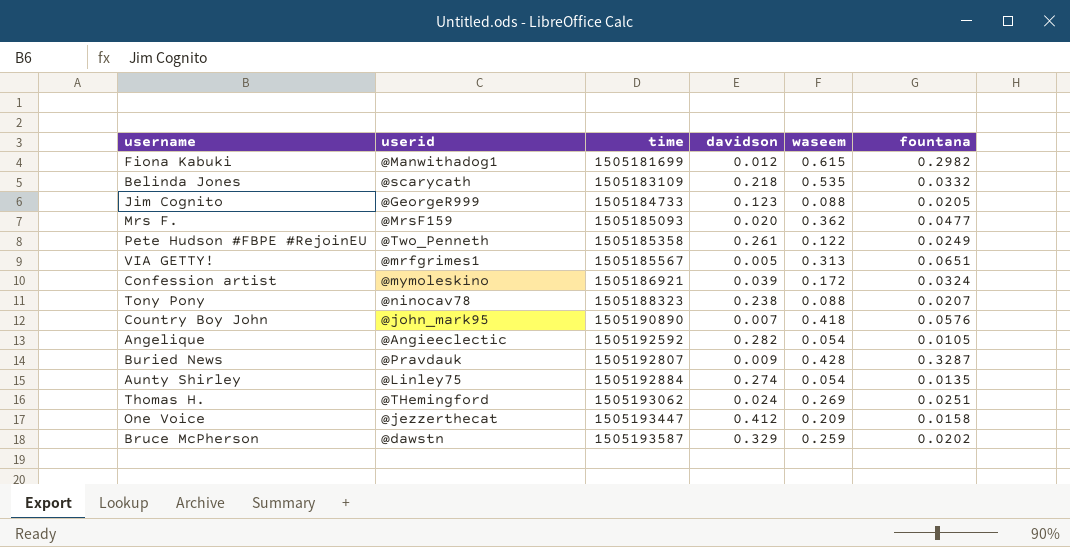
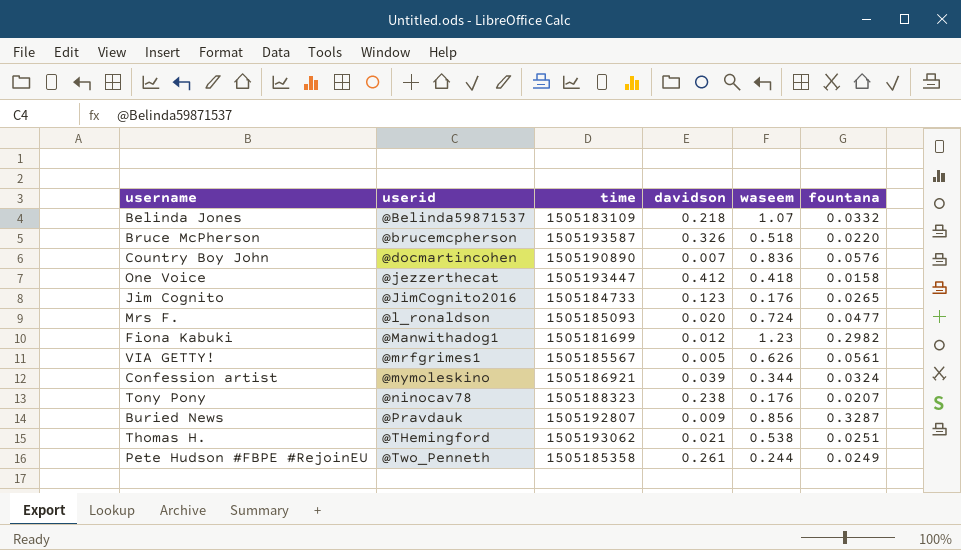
row order: time ascending -> userid ascending
row Angelique: @Angieeclectic | 1505192592 | 0.282 | 0.054 | 0.0105 -> none
row Aunty Shirley: @Linley75 | 1505192884 | 0.274 | 0.054 | 0.0135 -> none
Belinda Jones | userid: @scarycath -> @Belinda59871537
Belinda Jones | waseem: 0.535 -> 1.07
Bruce McPherson | userid: @dawstn -> @brucemcpherson
Bruce McPherson | davidson: 0.329 -> 0.326
Bruce McPherson | waseem: 0.259 -> 0.518
Bruce McPherson | fountana: 0.0202 -> 0.0220
Country Boy John | userid: @john_mark95 -> @docmartincohen
Country Boy John | waseem: 0.418 -> 0.836
One Voice | waseem: 0.209 -> 0.418
Jim Cognito | userid: @GeorgeR999 -> @JimCognito2016
Jim Cognito | waseem: 0.088 -> 0.176
Jim Cognito | fountana: 0.0205 -> 0.0265
Mrs F. | userid: @MrsF159 -> @l_ronaldson
Mrs F. | waseem: 0.362 -> 0.724
Fiona Kabuki | waseem: 0.615 -> 1.23
VIA GETTY! | waseem: 0.313 -> 0.626
VIA GETTY! | fountana: 0.0651 -> 0.0561
Confession artist | waseem: 0.172 -> 0.344
Tony Pony | waseem: 0.088 -> 0.176
Buried News | waseem: 0.428 -> 0.856
Thomas H. | davidson: 0.024 -> 0.021
Thomas H. | waseem: 0.269 -> 0.538
Pete Hudson #FBPE #RejoinEU | waseem: 0.122 -> 0.244

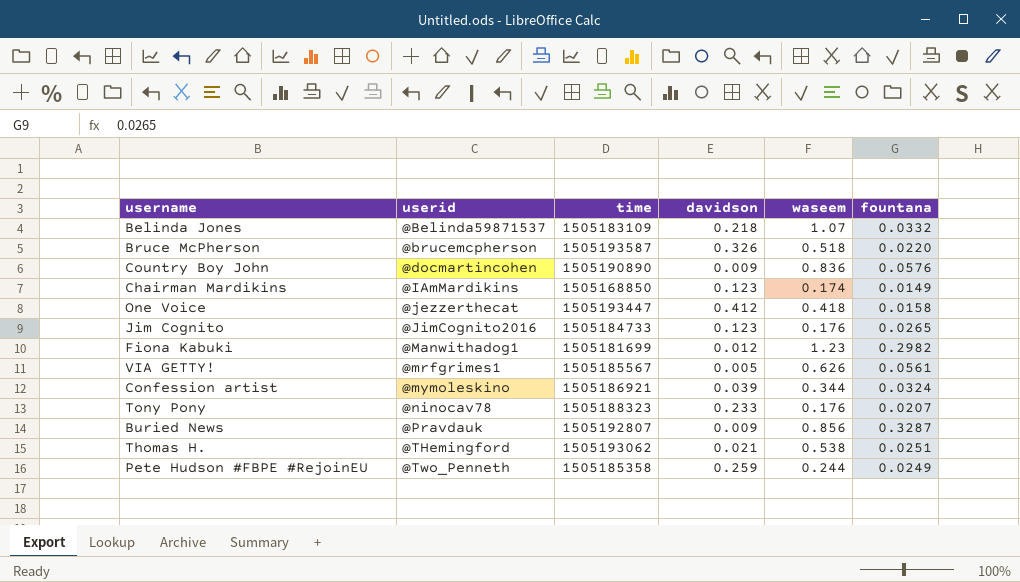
row Mrs F.: @l_ronaldson | 1505185093 | 0.020 | 0.724 | 0.0477 -> none
Country Boy John | davidson: 0.007 -> 0.009
row Chairman Mardikins: none -> @IAmMardikins | 1505168850 | 0.123 | 0.174 | 0.0149
Tony Pony | davidson: 0.238 -> 0.233
Pete Hudson #FBPE #RejoinEU | davidson: 0.261 -> 0.259

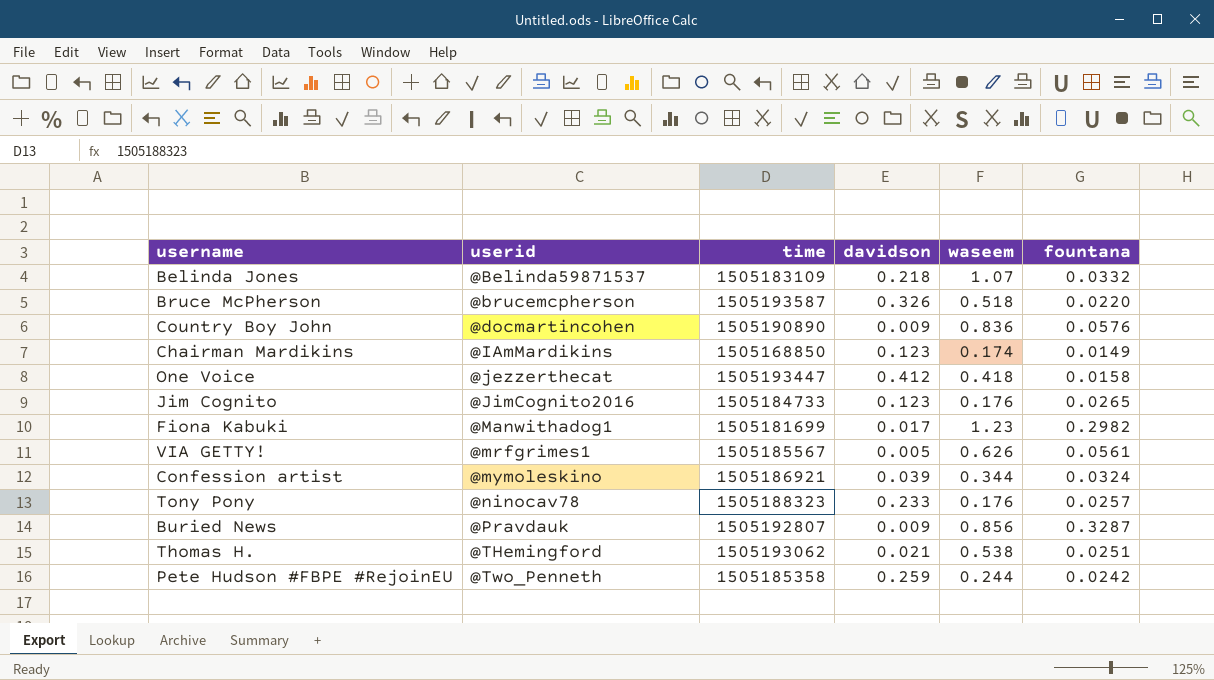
Fiona Kabuki | davidson: 0.012 -> 0.017
Tony Pony | fountana: 0.0207 -> 0.0257
Pete Hudson #FBPE #RejoinEU | fountana: 0.0249 -> 0.0242

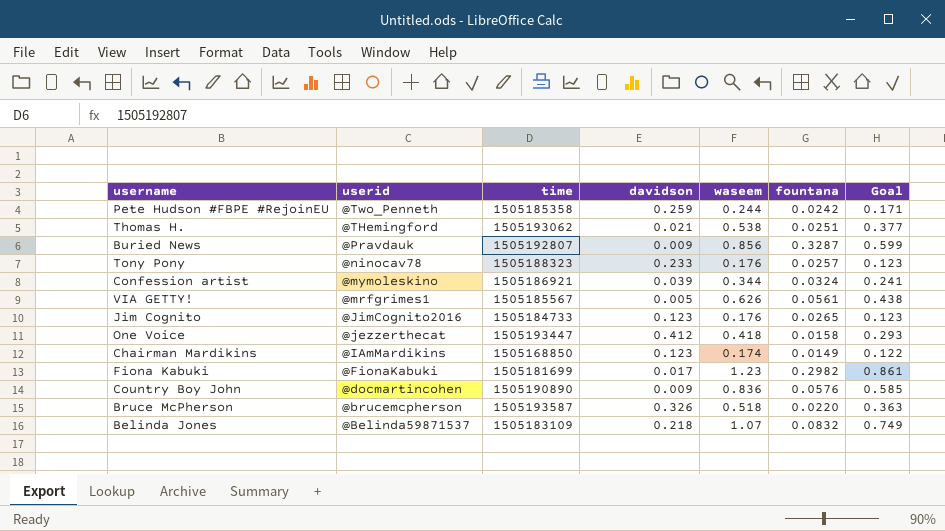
row order: userid ascending -> userid descending
column Goal | formula: none -> [waseem] * 0.7
Fiona Kabuki | userid: @Manwithadog1 -> @FionaKabuki
Belinda Jones | fountana: 0.0332 -> 0.0832

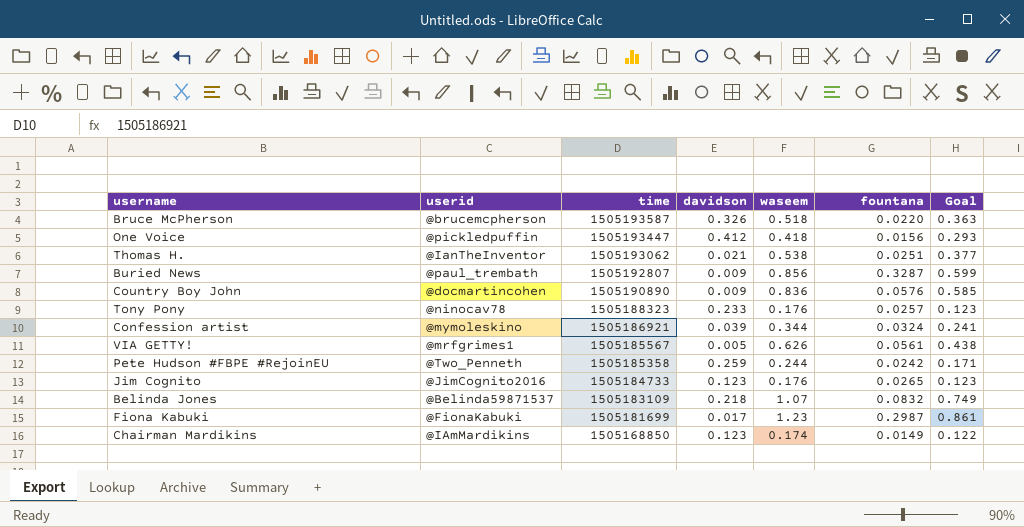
row order: userid descending -> time descending
One Voice | userid: @jezzerthecat -> @pickledpuffin
One Voice | fountana: 0.0158 -> 0.0156
Thomas H. | userid: @THemingford -> @IanTheInventor
Buried News | userid: @Pravdauk -> @paul_trembath
Fiona Kabuki | fountana: 0.2982 -> 0.2987

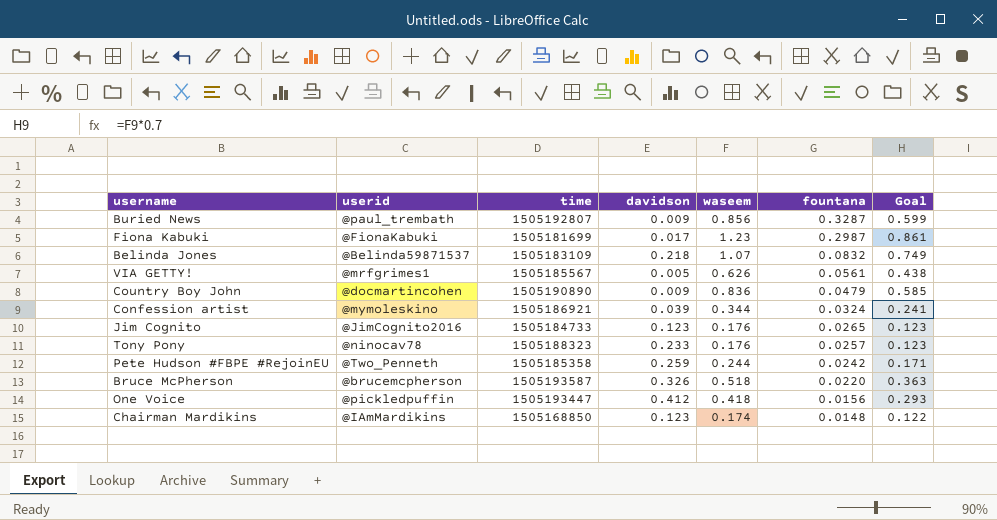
row order: time descending -> fountana descending
row Thomas H.: @IanTheInventor | 1505193062 | 0.021 | 0.538 | 0.0251 | 0.377 -> none
Country Boy John | fountana: 0.0576 -> 0.0479
Chairman Mardikins | fountana: 0.0149 -> 0.0148

